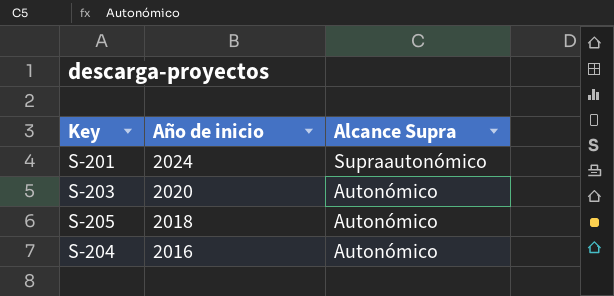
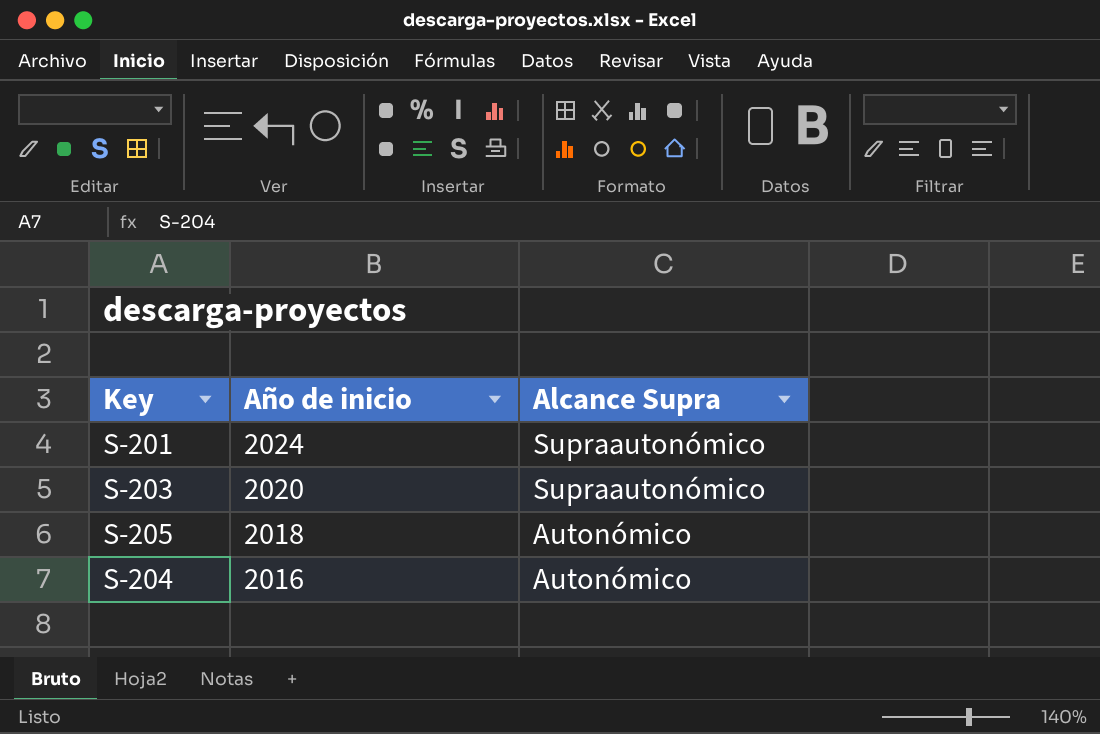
S-203 | Alcance Supra: Autonómico -> Supraautonómico

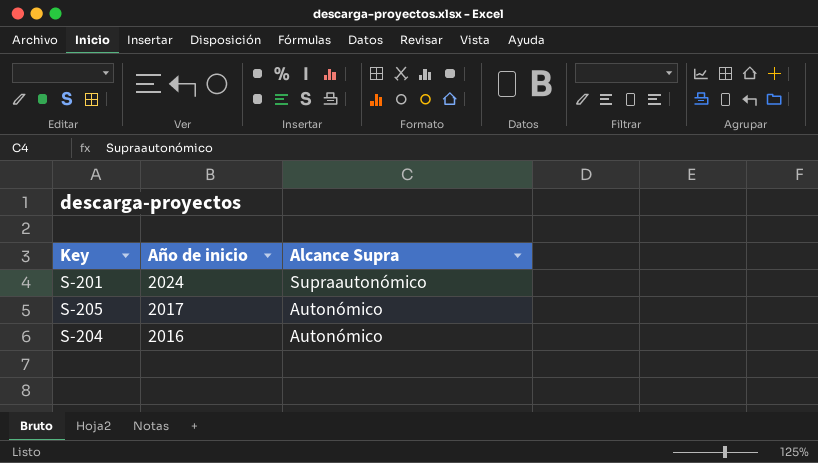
row S-203: 2020 | Supraautonómico -> none
S-205 | Año de inicio: 2018 -> 2017

